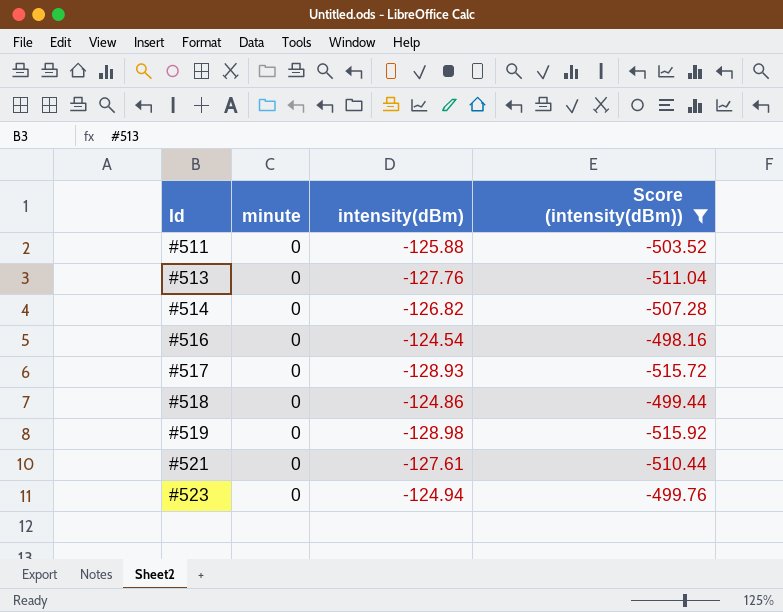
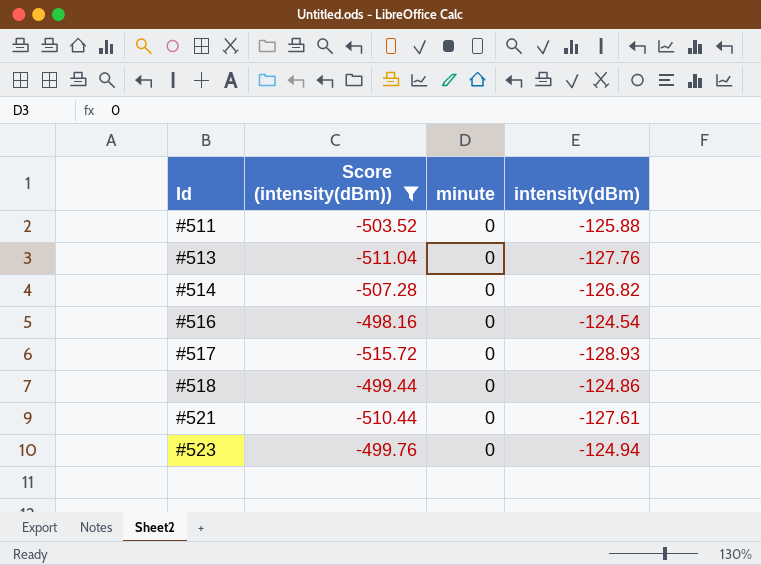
column Score (intensity(dBm)) | position: 4 -> 2
row #519: 0 | -128.98 | -515.92 -> none

